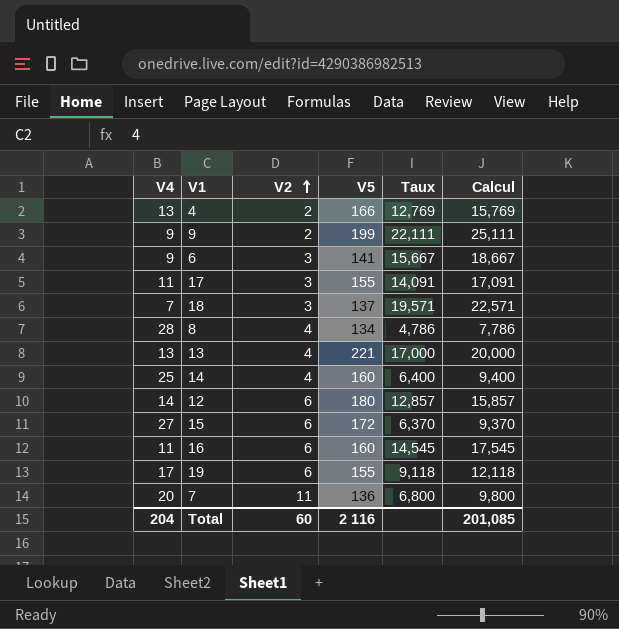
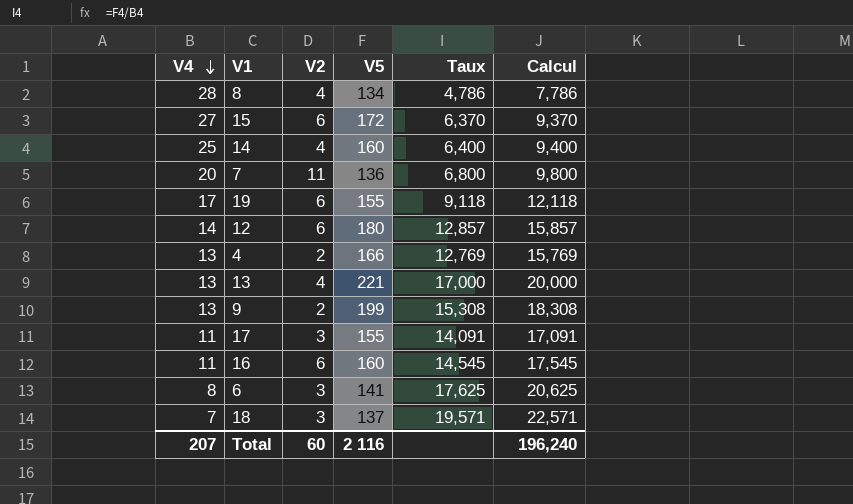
row order: V2 ascending -> V4 descending
9 | V4: 9 -> 13
9 | Taux: 22,111 -> 15,308
9 | Calcul: 25,111 -> 18,308
6 | V4: 9 -> 8
6 | Taux: 15,667 -> 17,625
6 | Calcul: 18,667 -> 20,625
Total | V4: 204 -> 207
Total | Calcul: 201,085 -> 196,240

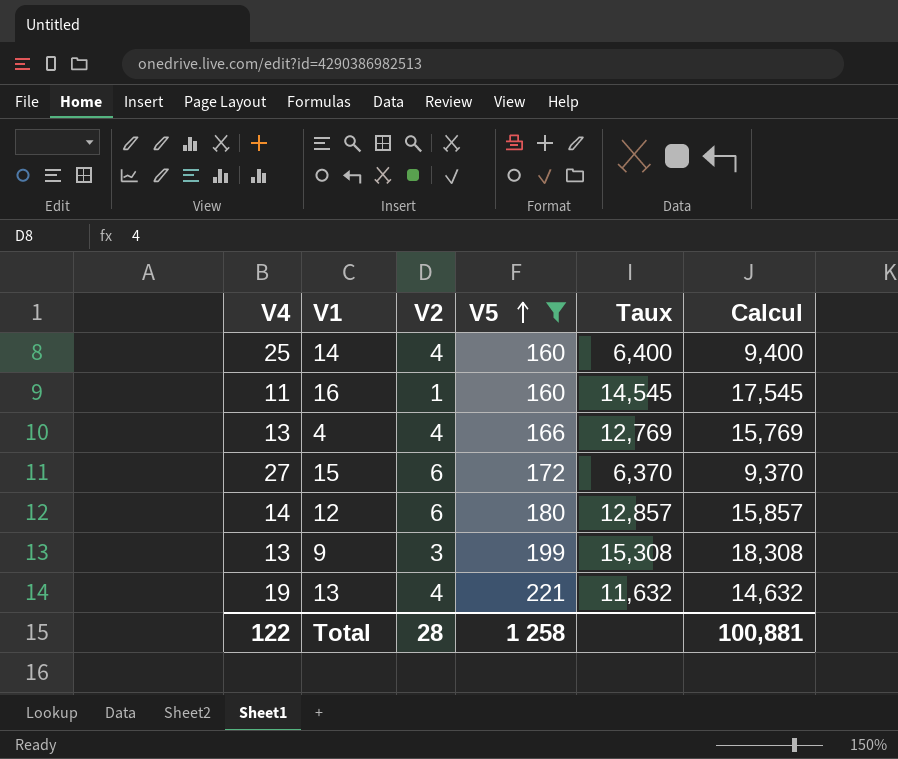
filter: none -> V5 >= 160
row order: V4 descending -> V5 ascending
16 | V2: 6 -> 1
4 | V2: 2 -> 4
9 | V2: 2 -> 3
13 | V4: 13 -> 19
13 | Taux: 17,000 -> 11,632
13 | Calcul: 20,000 -> 14,632
Total | V4: 207 -> 122
Total | V2: 60 -> 28
Total | V5: 2 116 -> 1 258
Total | Calcul: 196,240 -> 100,881

